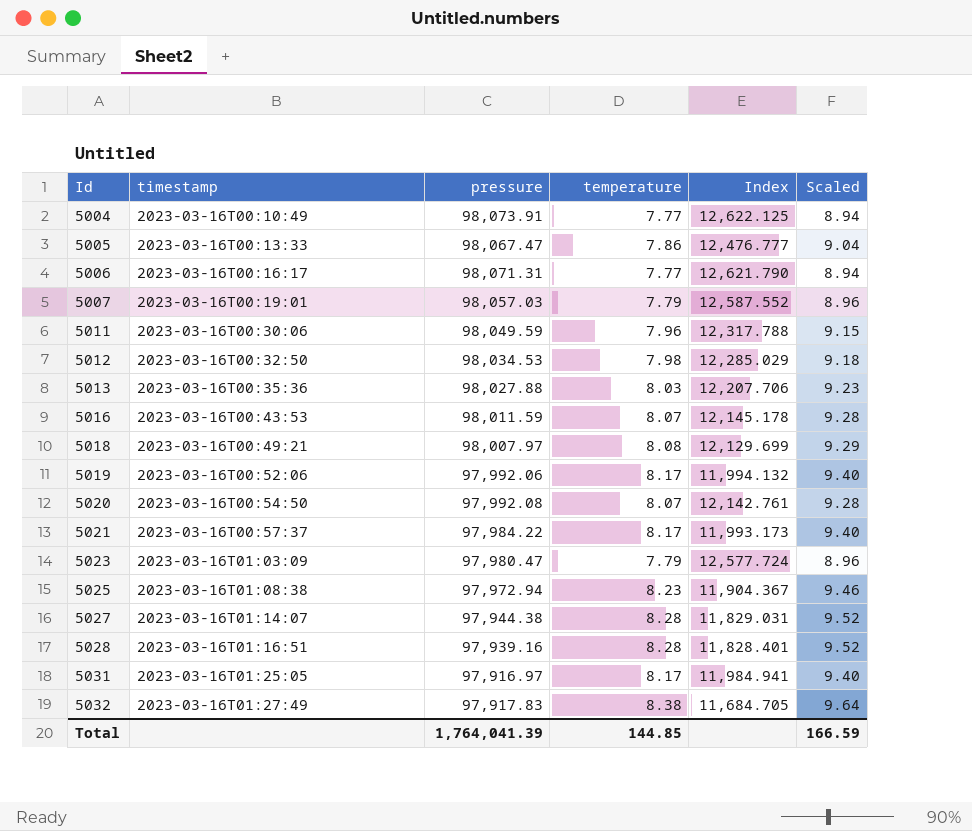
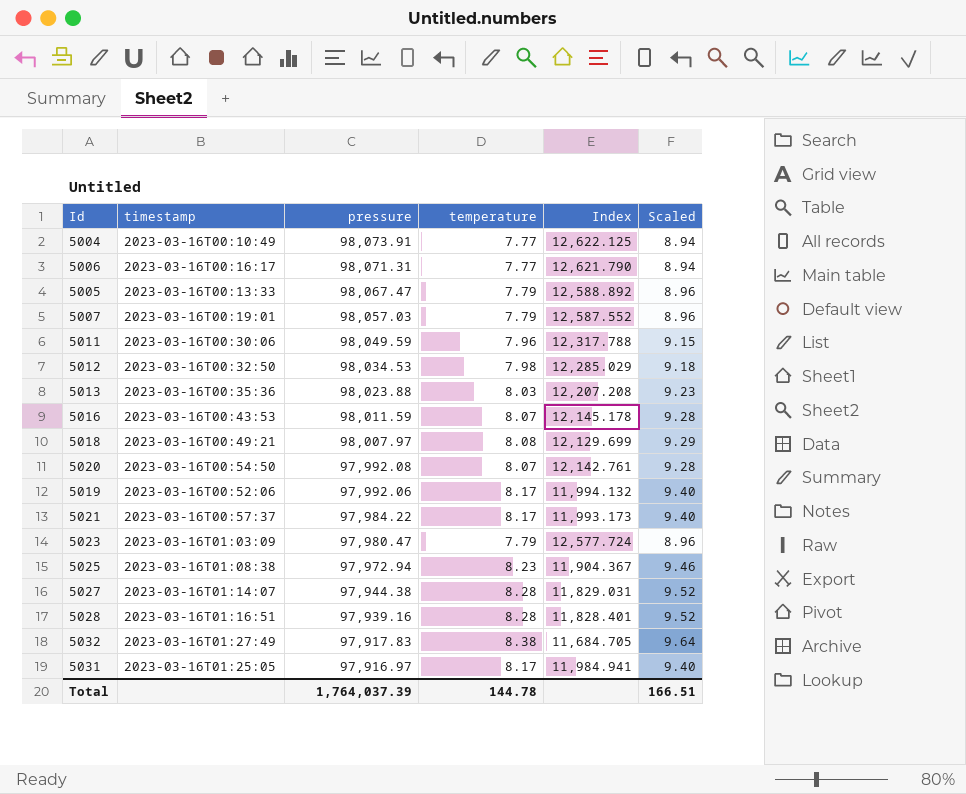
row order: Id ascending -> pressure descending
5005 | temperature: 7.86 -> 7.79
5005 | Index: 12,476.777 -> 12,588.892
5005 | Scaled: 9.04 -> 8.96
5013 | pressure: 98,027.88 -> 98,023.88
5013 | Index: 12,207.706 -> 12,207.208
Total | pressure: 1,764,041.39 -> 1,764,037.39
Total | temperature: 144.85 -> 144.78
Total | Scaled: 166.59 -> 166.51

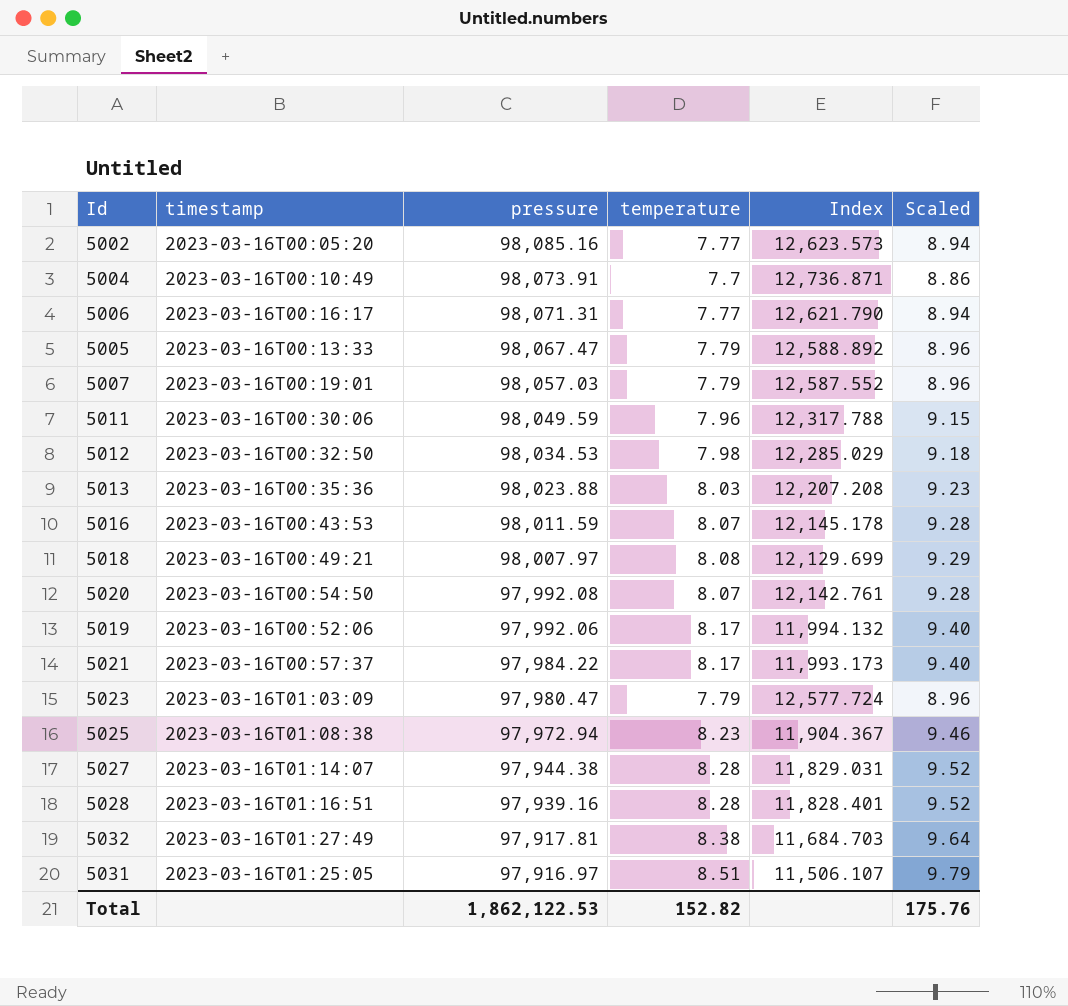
row 5002: none -> 2023-03-16T00:05:20 | 98,085.16 | 7.77 | 12,623.573 | 8.94
5004 | temperature: 7.77 -> 7.7
5004 | Index: 12,622.125 -> 12,736.871
5004 | Scaled: 8.94 -> 8.86
5032 | pressure: 97,917.83 -> 97,917.81
5032 | Index: 11,684.705 -> 11,684.703
5031 | temperature: 8.17 -> 8.51
5031 | Index: 11,984.941 -> 11,506.107
5031 | Scaled: 9.40 -> 9.79
Total | pressure: 1,764,037.39 -> 1,862,122.53
Total | temperature: 144.78 -> 152.82
Total | Scaled: 166.51 -> 175.76

